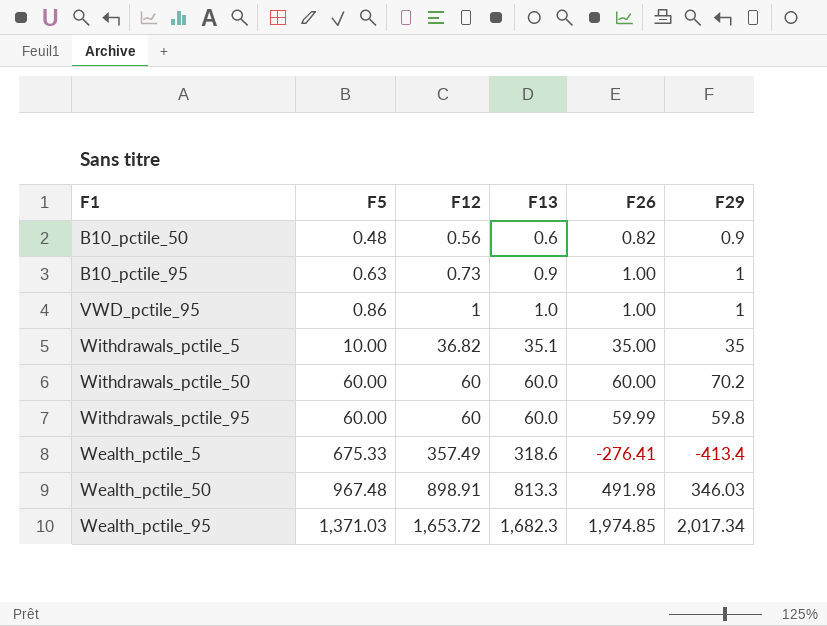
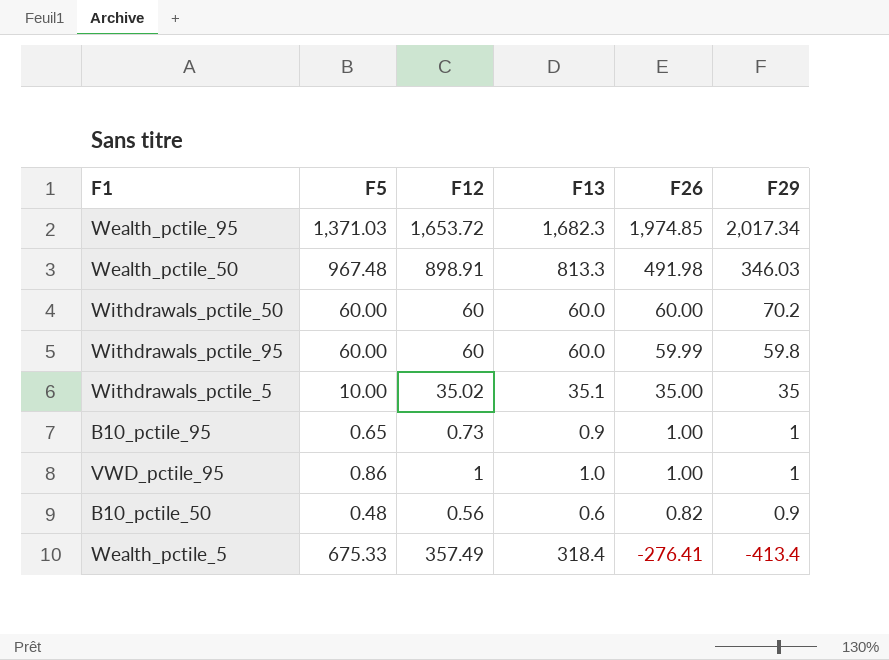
row order: F5 ascending -> F26 descending
Withdrawals_pctile_5 | F12: 36.82 -> 35.02
B10_pctile_95 | F5: 0.63 -> 0.65
Wealth_pctile_5 | F13: 318.6 -> 318.4

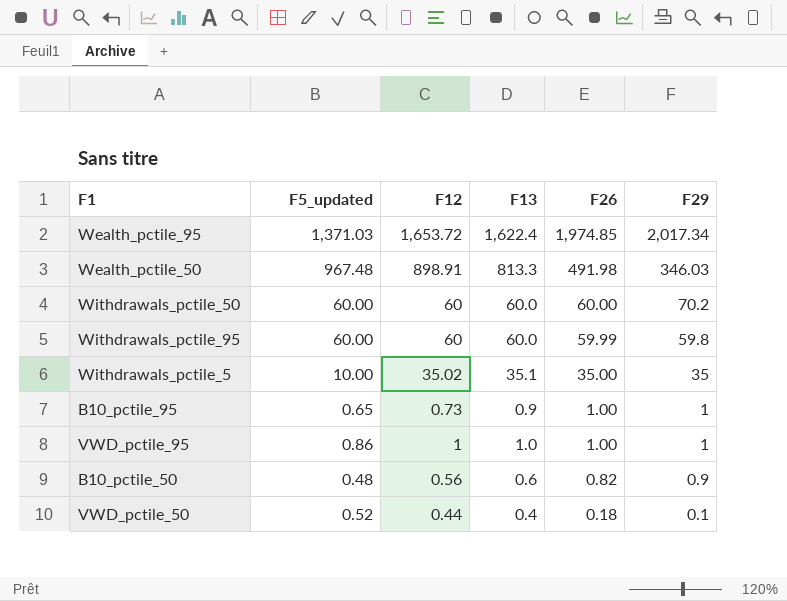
column name: F5 -> F5_updated
row Wealth_pctile_5: 675.33 | 357.49 | 318.4 | -276.41 | -413.4 -> none
Wealth_pctile_95 | F13: 1,682.3 -> 1,622.4
row VWD_pctile_50: none -> 0.52 | 0.44 | 0.4 | 0.18 | 0.1

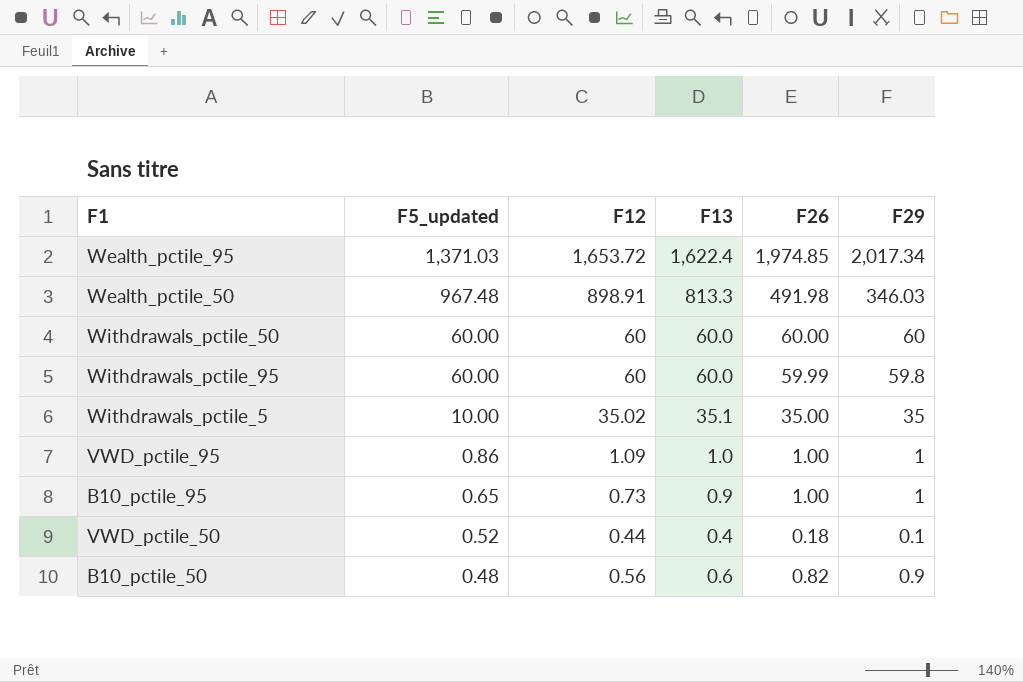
row order: F26 descending -> F5_updated descending
Withdrawals_pctile_50 | F29: 70.2 -> 60
VWD_pctile_95 | F12: 1 -> 1.09

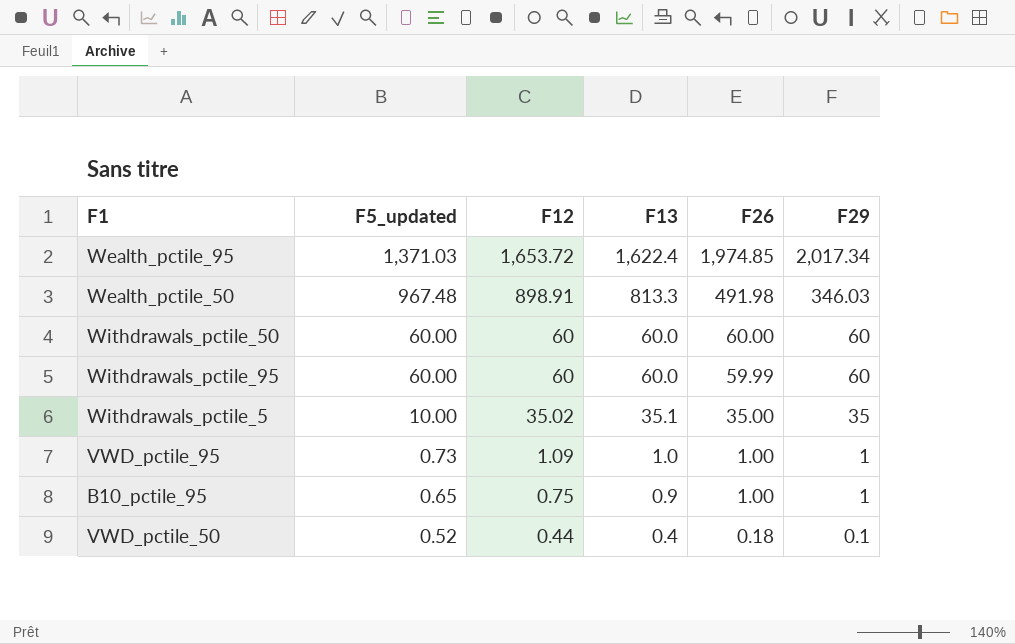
row B10_pctile_50: 0.48 | 0.56 | 0.6 | 0.82 | 0.9 -> none
Withdrawals_pctile_95 | F29: 59.8 -> 60
VWD_pctile_95 | F5_updated: 0.86 -> 0.73
B10_pctile_95 | F12: 0.73 -> 0.75

